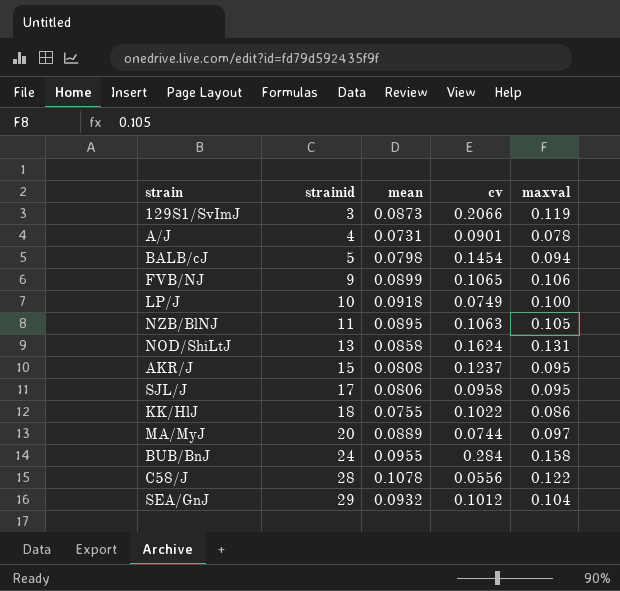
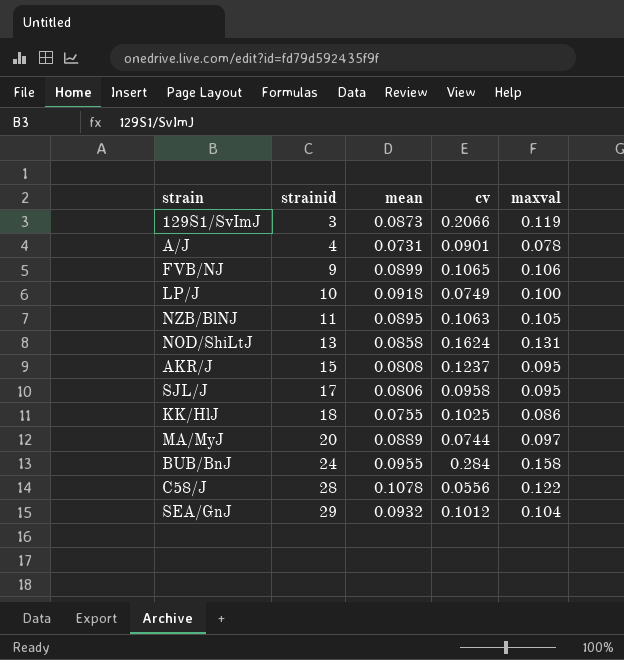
row BALB/cJ: 5 | 0.0798 | 0.1454 | 0.094 -> none
KK/HlJ | cv: 0.1022 -> 0.1025

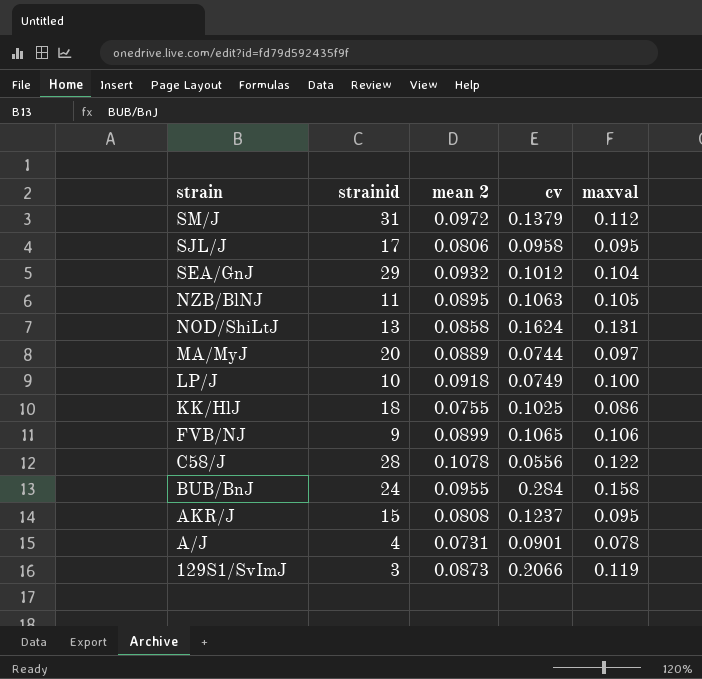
row order: strainid ascending -> strain descending
column name: mean -> mean 2
row SM/J: none -> 31 | 0.0972 | 0.1379 | 0.112

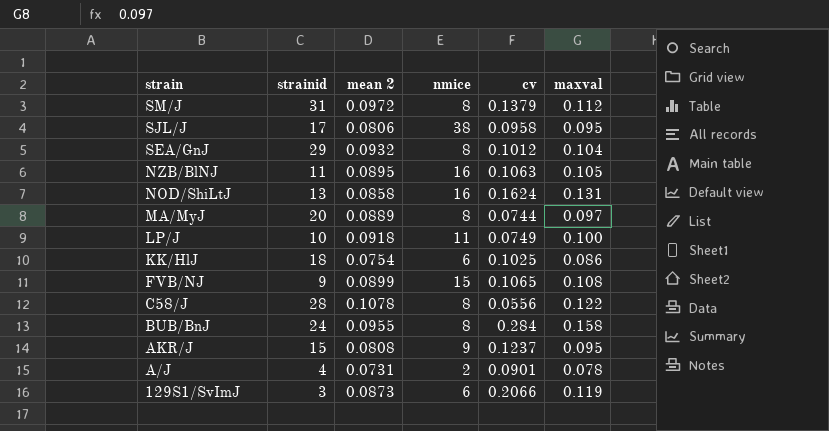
column nmice | position: none -> 4
KK/HlJ | mean 2: 0.0755 -> 0.0754
FVB/NJ | maxval: 0.106 -> 0.108

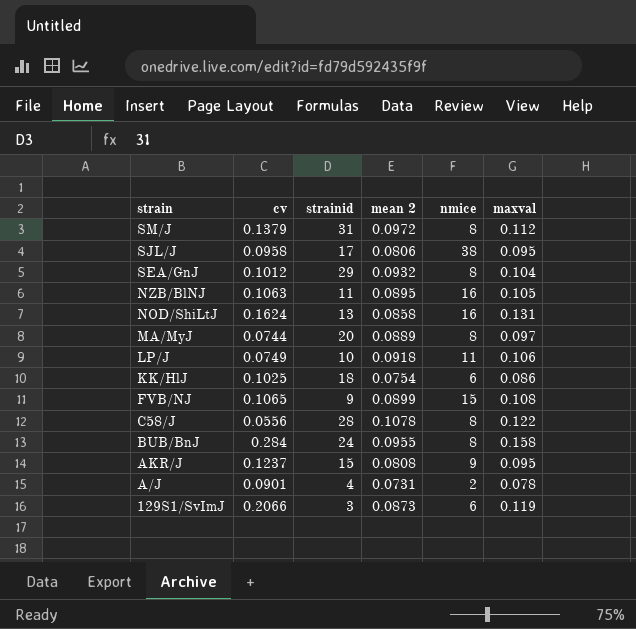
column cv | position: 5 -> 2
LP/J | maxval: 0.100 -> 0.106

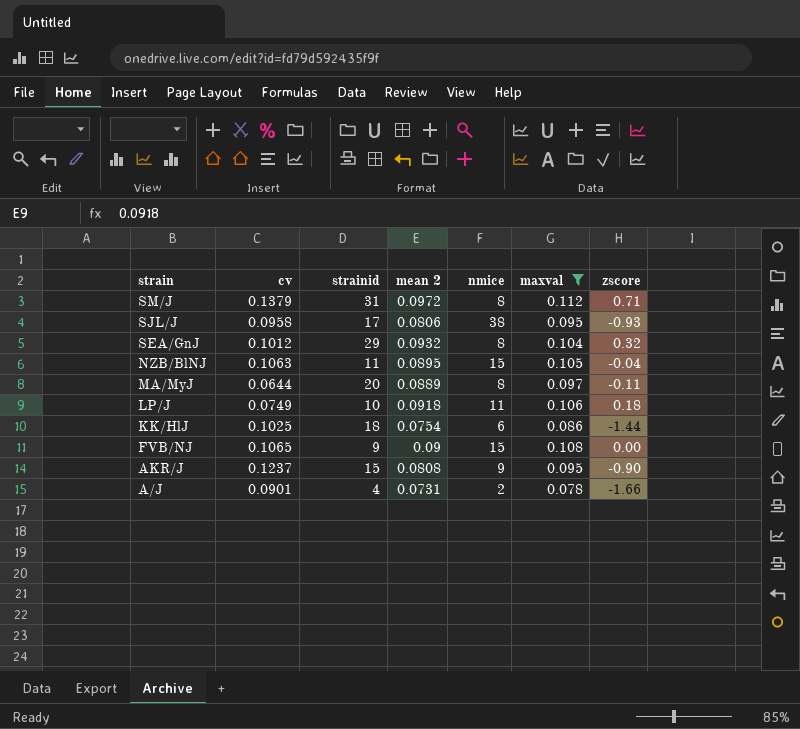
filter: none -> maxval <= 0.112
column zscore | position: none -> 7
NZB/BlNJ | nmice: 16 -> 15
MA/MyJ | cv: 0.0744 -> 0.0644
FVB/NJ | mean 2: 0.0899 -> 0.09

